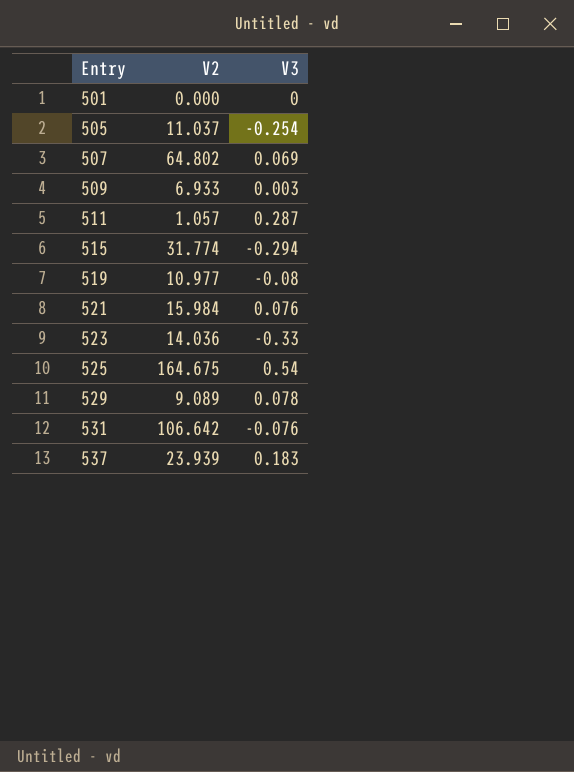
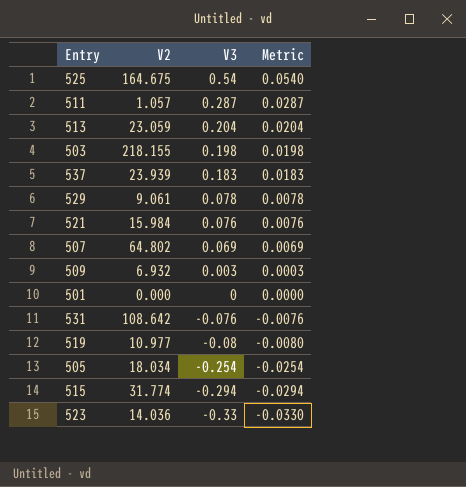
row order: Entry ascending -> V3 descending
column Metric | formula: none -> [V3] * 0.1
row 513: none -> 23.059 | 0.204 | 0.0204
row 503: none -> 218.155 | 0.198 | 0.0198
529 | V2: 9.089 -> 9.061
509 | V2: 6.933 -> 6.932
531 | V2: 106.642 -> 108.642
505 | V2: 11.037 -> 18.034

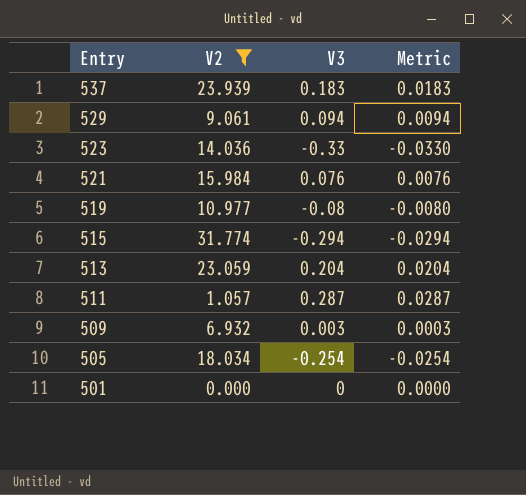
filter: none -> V2 <= 31.774
row order: V3 descending -> Entry descending
529 | V3: 0.078 -> 0.094
529 | Metric: 0.0078 -> 0.0094

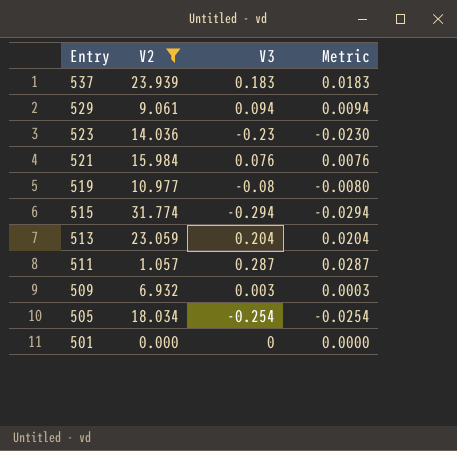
523 | V3: -0.33 -> -0.23
523 | Metric: -0.0330 -> -0.0230

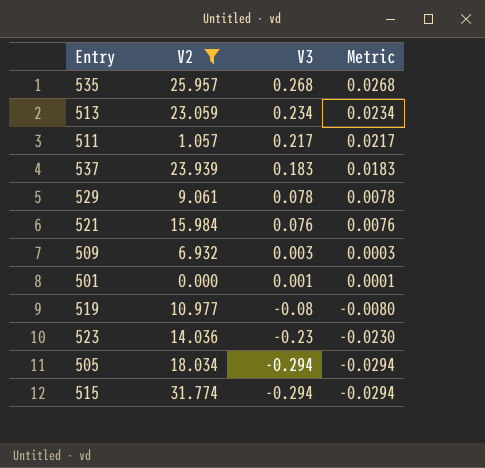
row order: Entry descending -> V3 descending
row 535: none -> 25.957 | 0.268 | 0.0268
513 | V3: 0.204 -> 0.234
513 | Metric: 0.0204 -> 0.0234
511 | V3: 0.287 -> 0.217
511 | Metric: 0.0287 -> 0.0217
529 | V3: 0.094 -> 0.078
529 | Metric: 0.0094 -> 0.0078
501 | V3: 0 -> 0.001
501 | Metric: 0.0000 -> 0.0001
505 | V3: -0.254 -> -0.294
505 | Metric: -0.0254 -> -0.0294

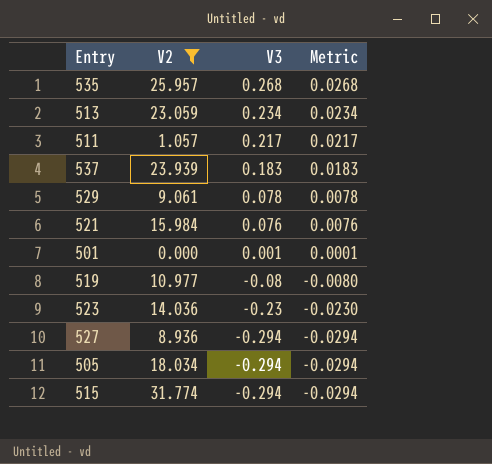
row 509: 6.932 | 0.003 | 0.0003 -> none
row 527: none -> 8.936 | -0.294 | -0.0294

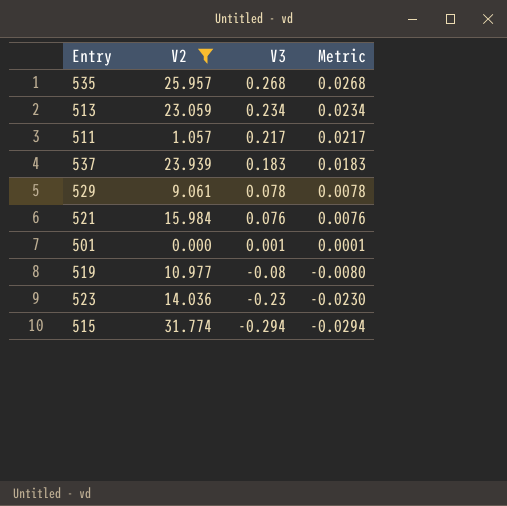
row 527: 8.936 | -0.294 | -0.0294 -> none
row 505: 18.034 | -0.294 | -0.0294 -> none

